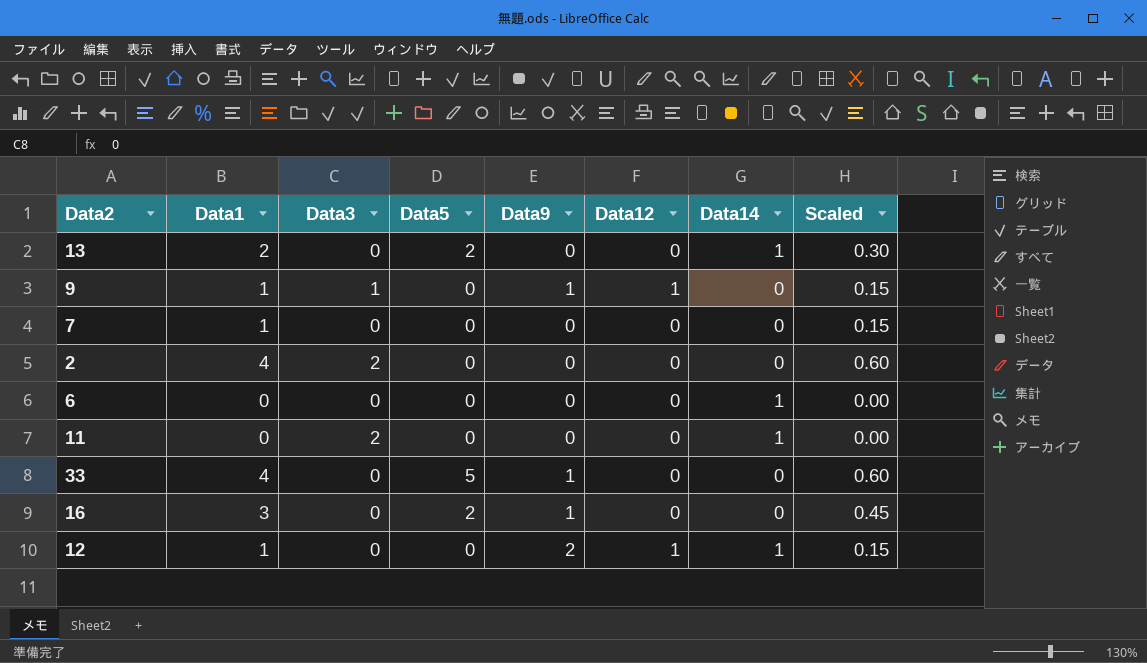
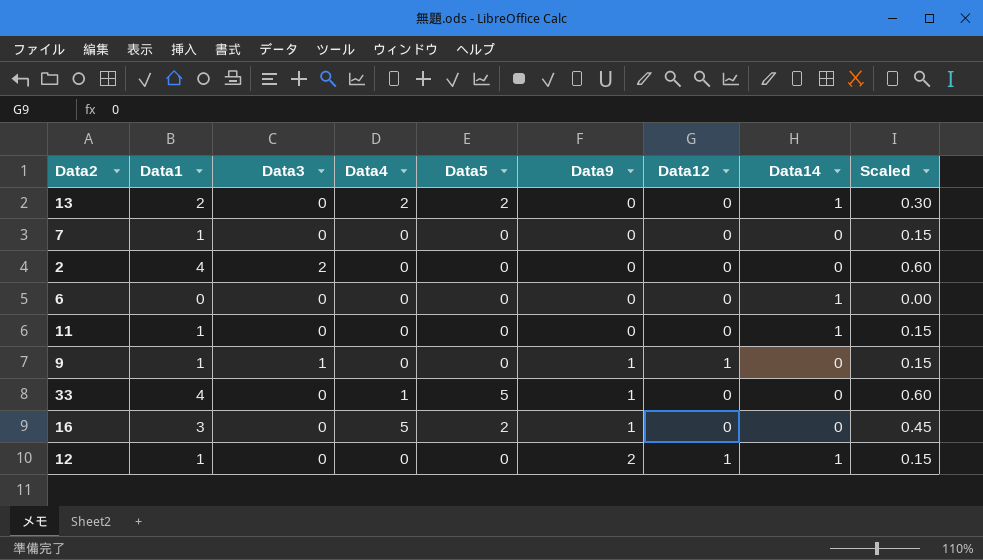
row order: none -> Data9 ascending
column Data4 | position: none -> 4
11 | Data1: 0 -> 1
11 | Data3: 2 -> 0
11 | Scaled: 0.00 -> 0.15

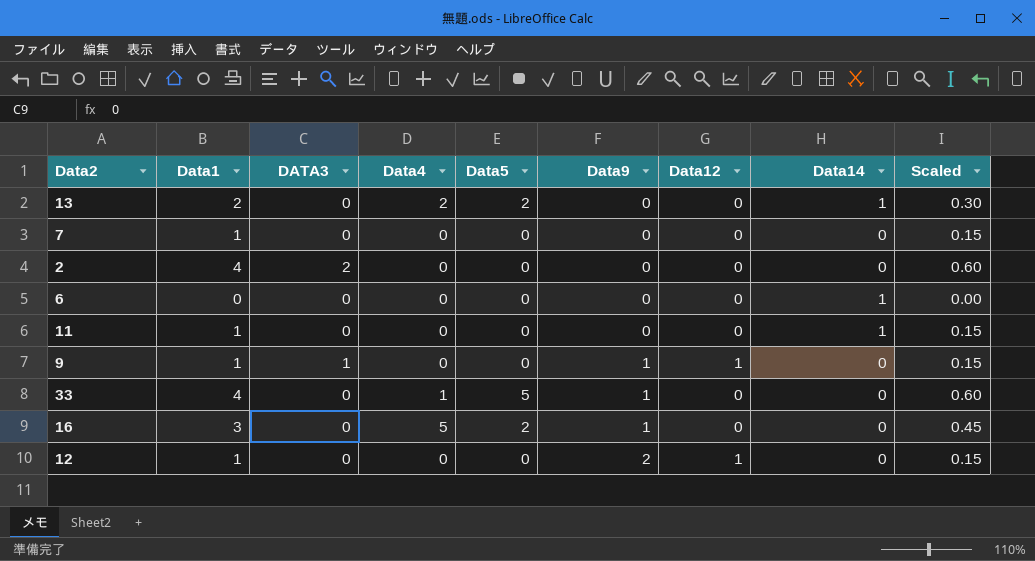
column name: Data3 -> DATA3
12 | Data14: 1 -> 0

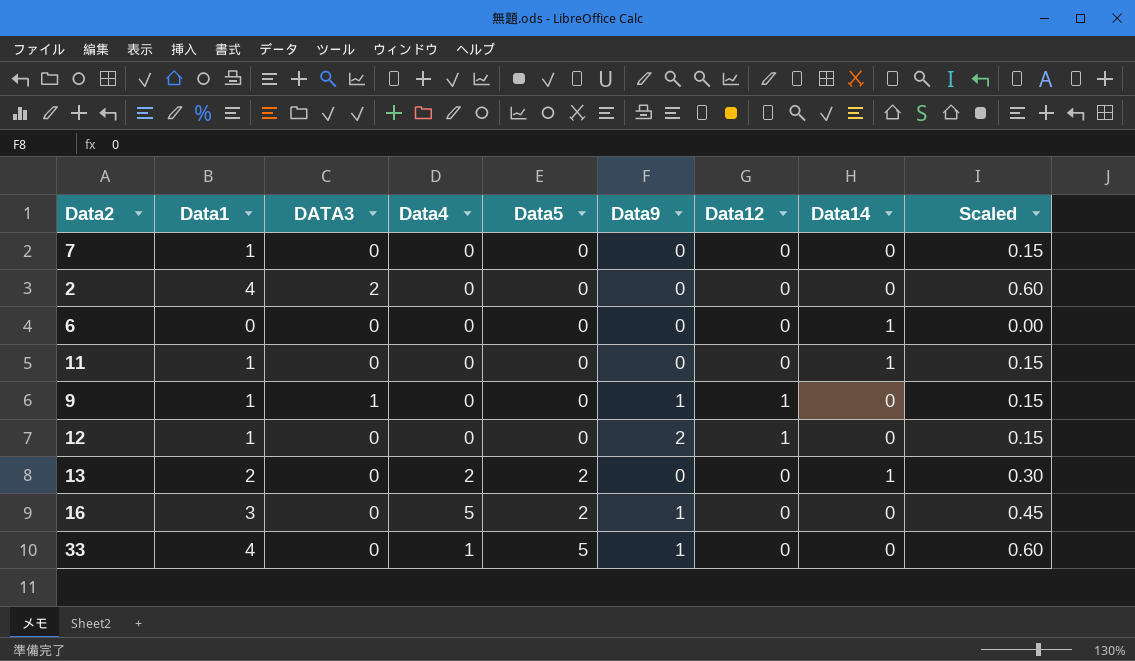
row order: Data9 ascending -> Data5 ascending

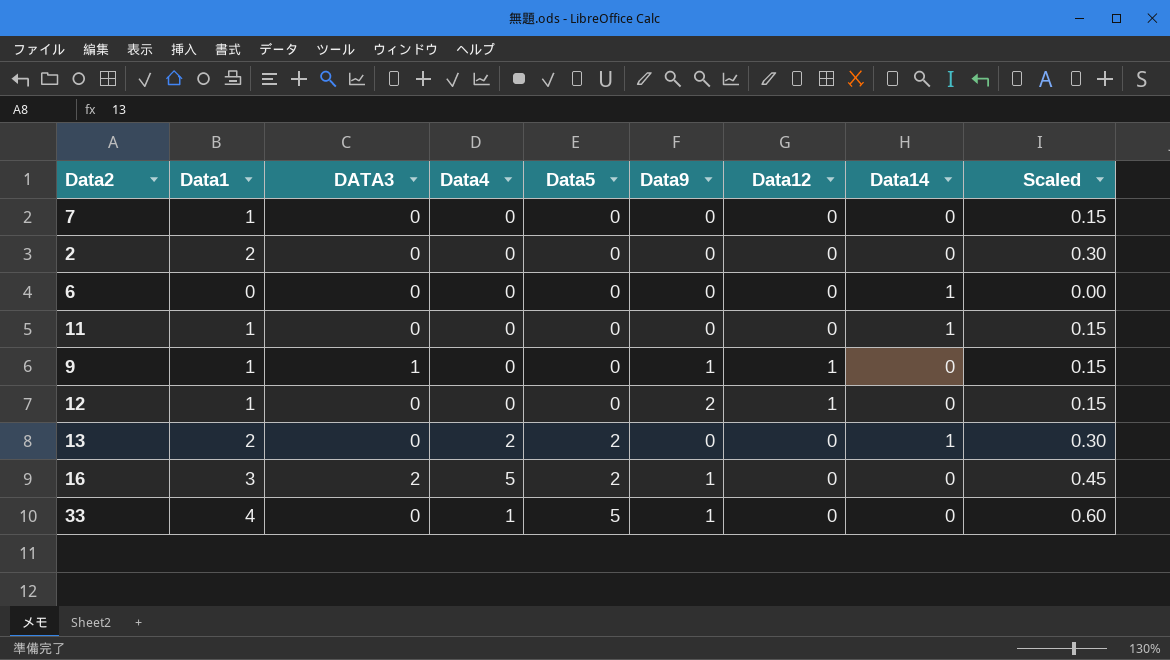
2 | Data1: 4 -> 2
2 | DATA3: 2 -> 0
2 | Scaled: 0.60 -> 0.30
16 | DATA3: 0 -> 2

